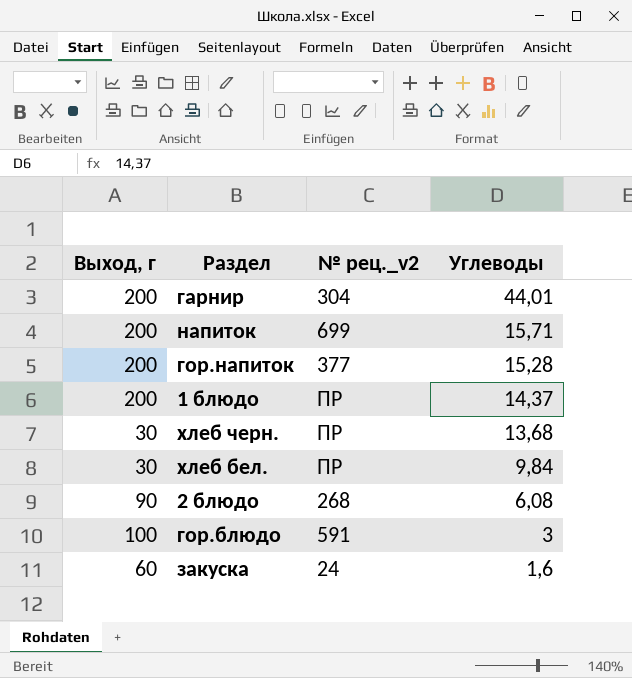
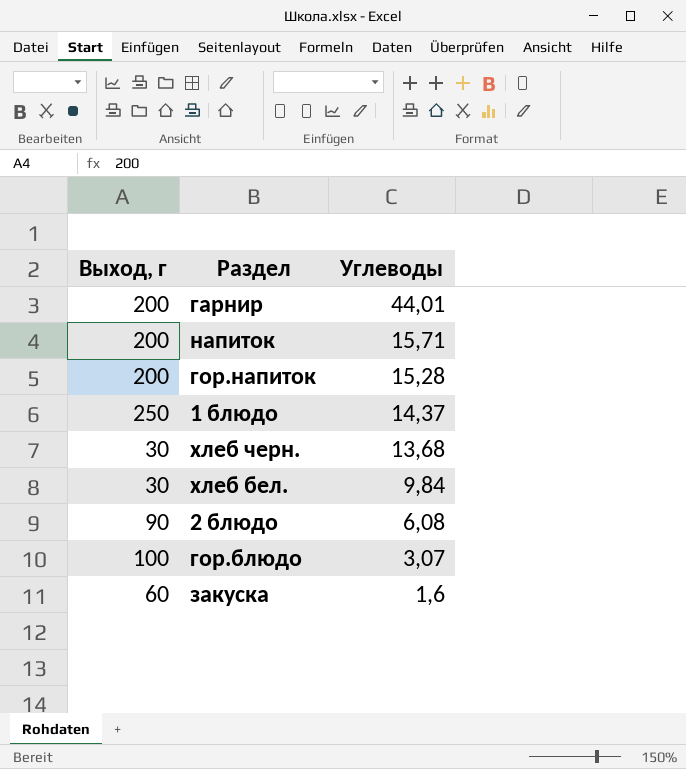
column № рец._v2 | position: 3 -> none
1 блюдо | Выход, г: 200 -> 250
гор.блюдо | Углеводы: 3 -> 3,07

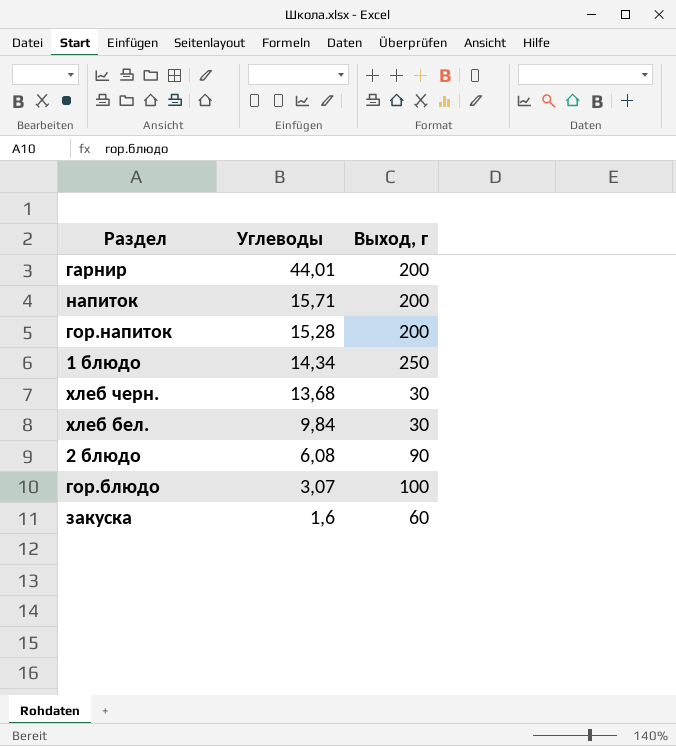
column Выход, г | position: 1 -> 3
1 блюдо | Углеводы: 14,37 -> 14,34

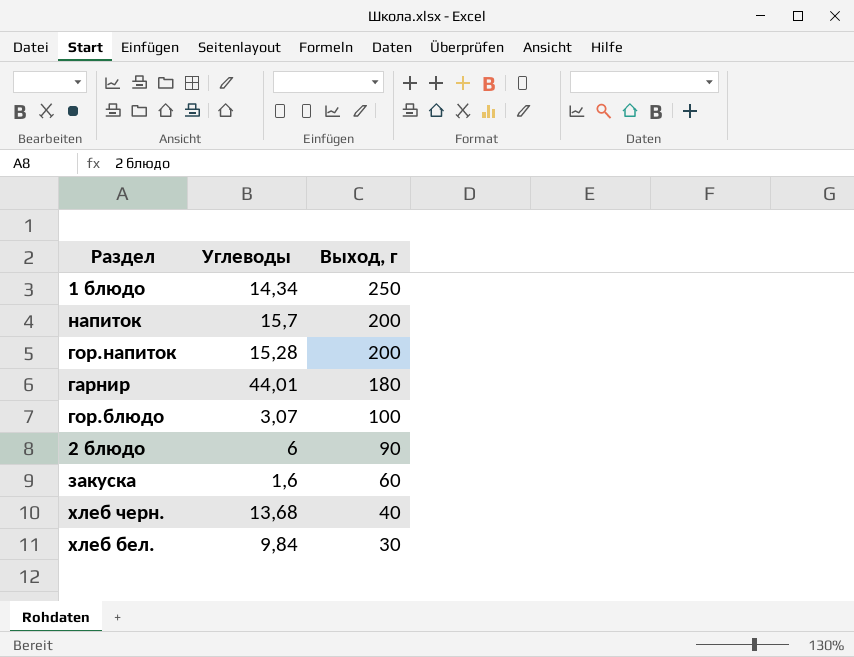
row order: Углеводы descending -> Выход, г descending
напиток | Углеводы: 15,71 -> 15,7
гарнир | Выход, г: 200 -> 180
2 блюдо | Углеводы: 6,08 -> 6
хлеб черн. | Выход, г: 30 -> 40

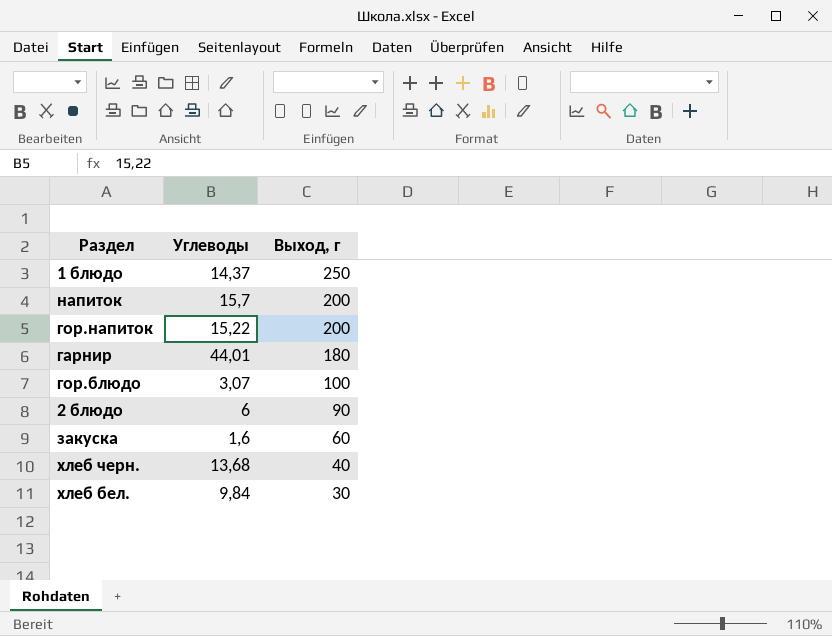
1 блюдо | Углеводы: 14,34 -> 14,37
гор.напиток | Углеводы: 15,28 -> 15,22

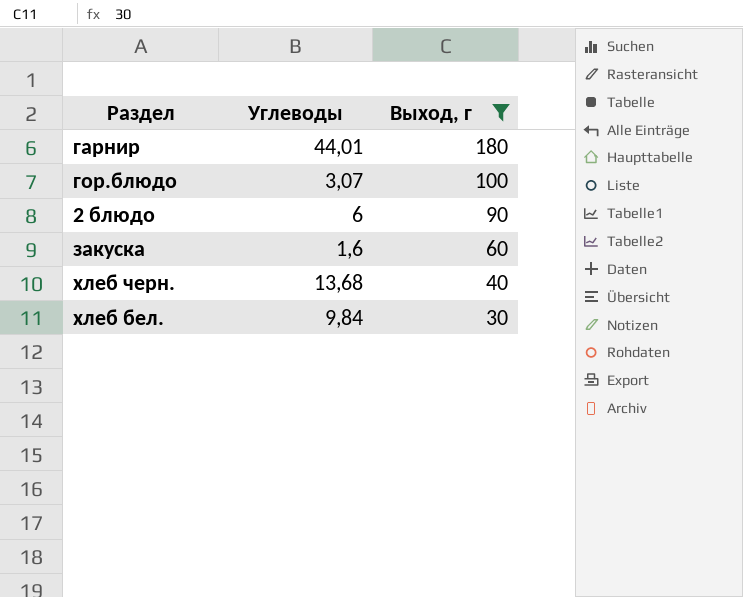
filter: none -> Выход, г <= 180

